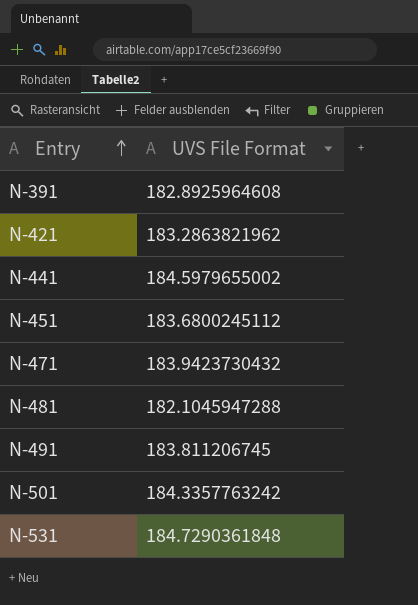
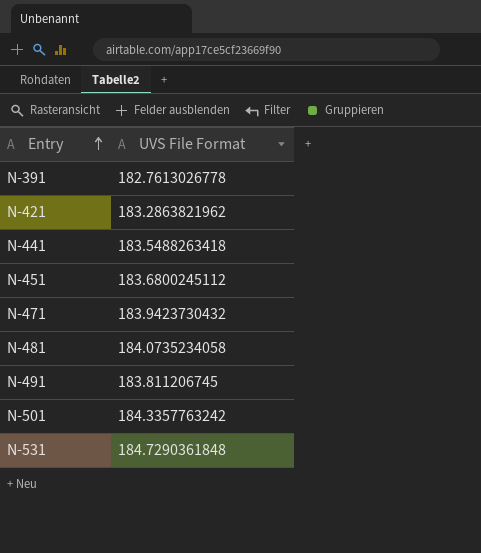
N-391 | UVS File Format: 182.8925964608 -> 182.7613026778
N-441 | UVS File Format: 184.5979655002 -> 183.5488263418
N-481 | UVS File Format: 182.1045947288 -> 184.0735234058

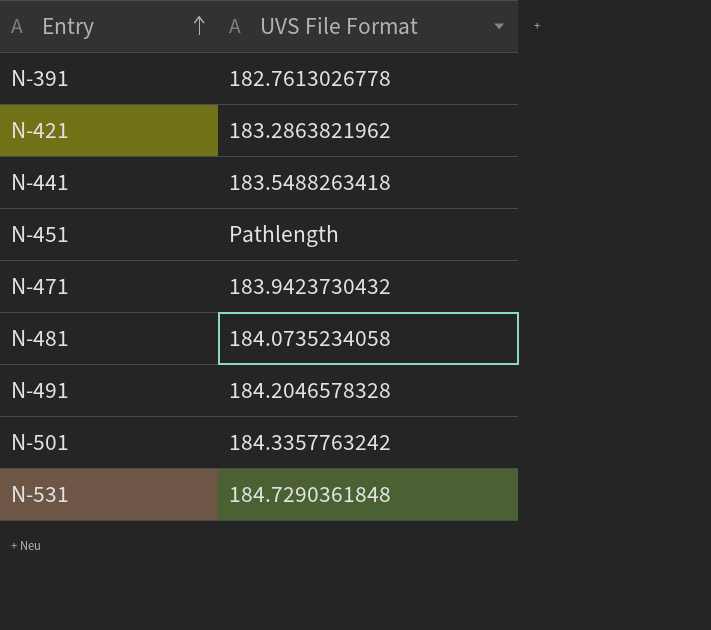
N-451 | UVS File Format: 183.6800245112 -> Pathlength
N-491 | UVS File Format: 183.811206745 -> 184.2046578328

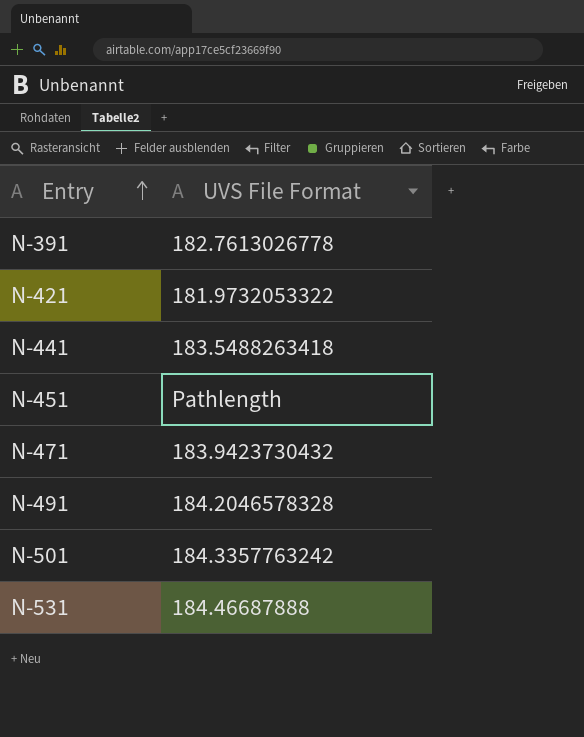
row N-481: 184.0735234058 -> none
N-421 | UVS File Format: 183.2863821962 -> 181.9732053322
N-531 | UVS File Format: 184.7290361848 -> 184.46687888

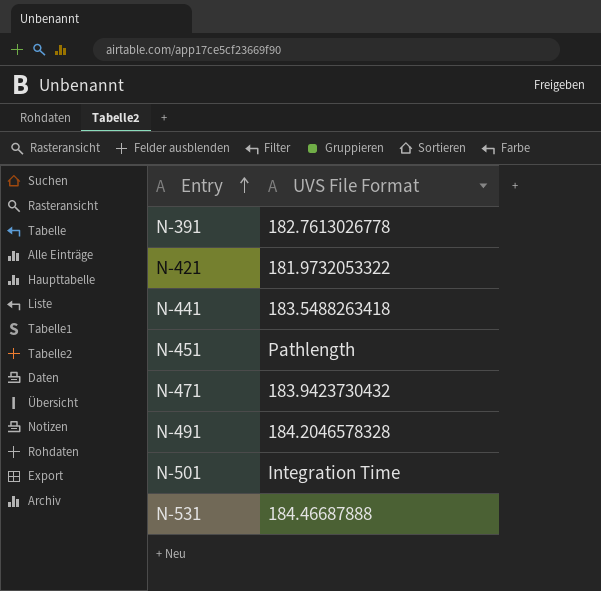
N-501 | UVS File Format: 184.3357763242 -> Integration Time

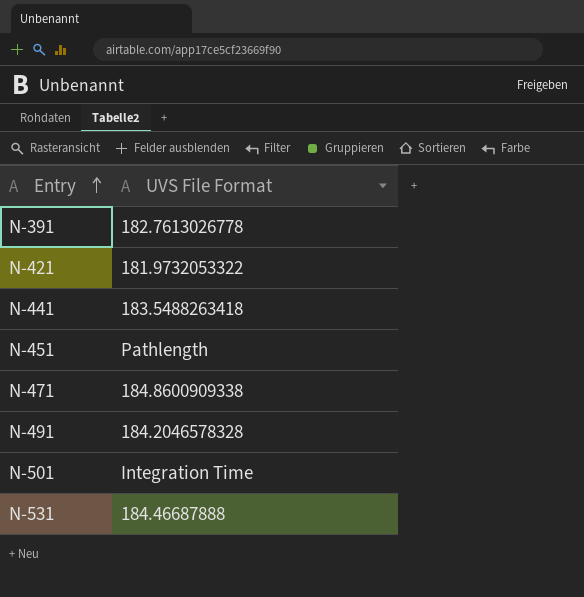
N-471 | UVS File Format: 183.9423730432 -> 184.8600909338

